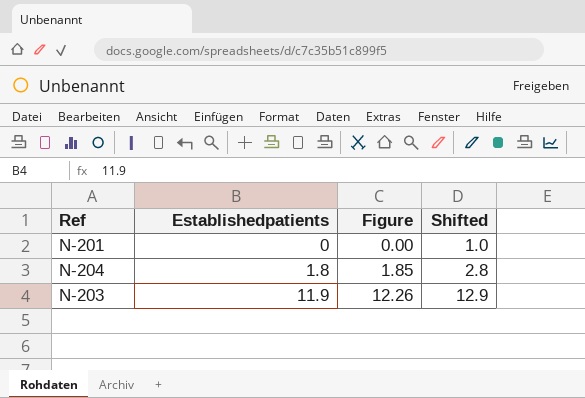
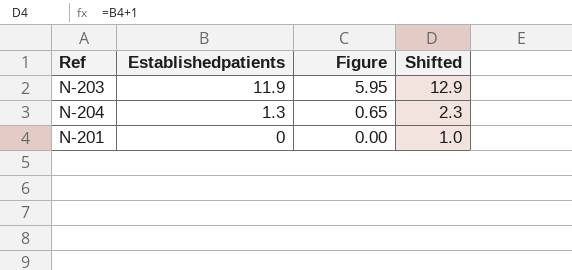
row order: Establishedpatients ascending -> Establishedpatients descending
column Figure | formula: [Establishedpatients] * 1.03 -> [Establishedpatients] * 0.5
N-204 | Establishedpatients: 1.8 -> 1.3
N-204 | Shifted: 2.8 -> 2.3

